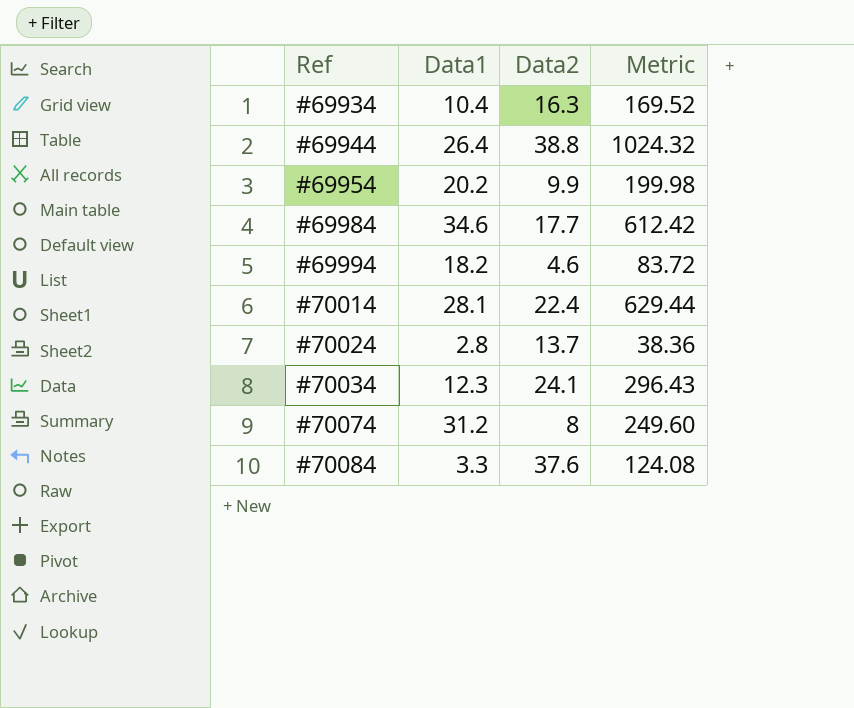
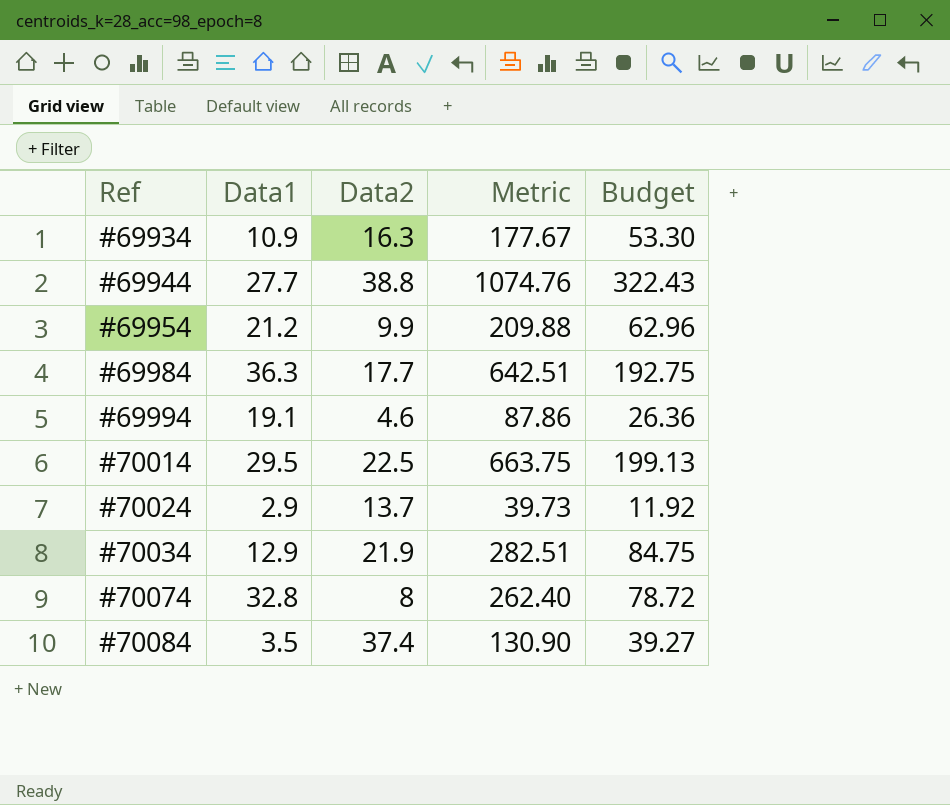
column Budget | formula: none -> [Metric] * 0.3
#69934 | Data1: 10.4 -> 10.9
#69934 | Metric: 169.52 -> 177.67
#69944 | Data1: 26.4 -> 27.7
#69944 | Metric: 1024.32 -> 1074.76
#69954 | Data1: 20.2 -> 21.2
#69954 | Metric: 199.98 -> 209.88
#69984 | Data1: 34.6 -> 36.3
#69984 | Metric: 612.42 -> 642.51
#69994 | Data1: 18.2 -> 19.1
#69994 | Metric: 83.72 -> 87.86
#70014 | Data1: 28.1 -> 29.5
#70014 | Data2: 22.4 -> 22.5
#70014 | Metric: 629.44 -> 663.75
#70024 | Data1: 2.8 -> 2.9
#70024 | Metric: 38.36 -> 39.73
#70034 | Data1: 12.3 -> 12.9
#70034 | Data2: 24.1 -> 21.9
#70034 | Metric: 296.43 -> 282.51
#70074 | Data1: 31.2 -> 32.8
#70074 | Metric: 249.60 -> 262.40
#70084 | Data1: 3.3 -> 3.5
#70084 | Data2: 37.6 -> 37.4
#70084 | Metric: 124.08 -> 130.90

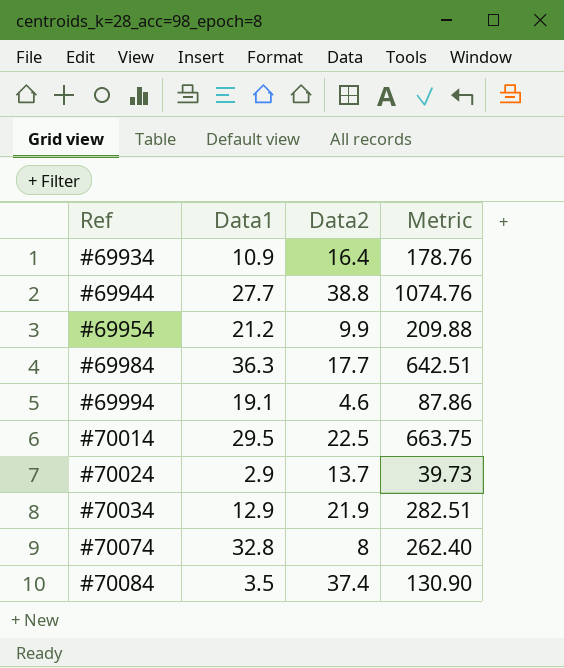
column Budget | formula: [Metric] * 0.3 -> none
#69934 | Data2: 16.3 -> 16.4
#69934 | Metric: 177.67 -> 178.76

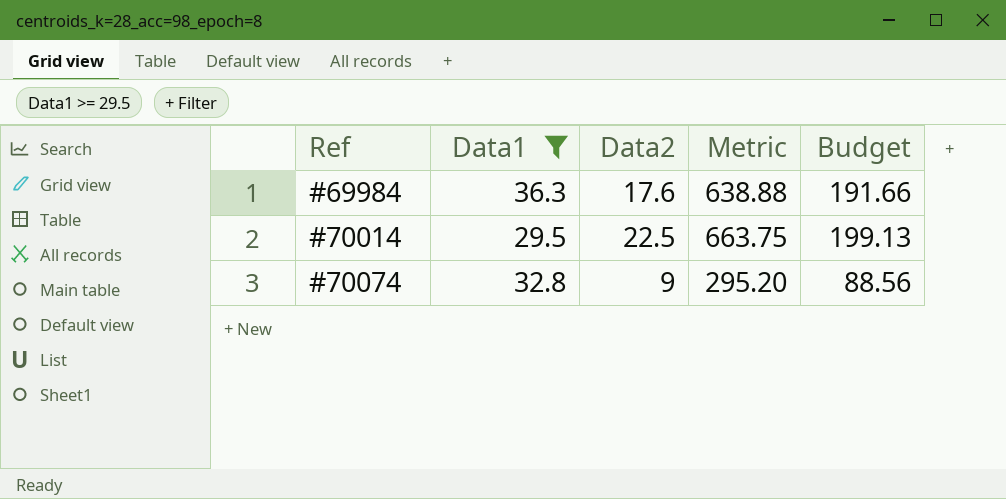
filter: none -> Data1 >= 29.5
column Budget | formula: none -> [Metric] * 0.3
#69984 | Data2: 17.7 -> 17.6
#69984 | Metric: 642.51 -> 638.88
#70074 | Data2: 8 -> 9
#70074 | Metric: 262.40 -> 295.20

